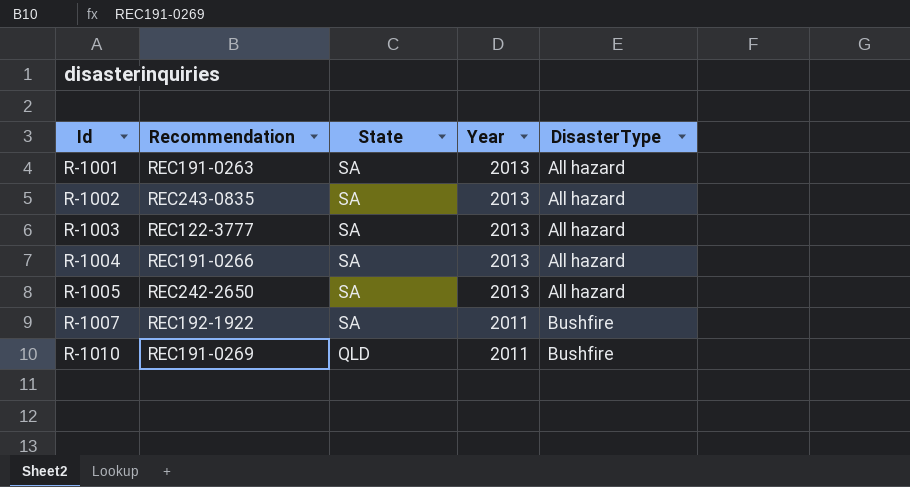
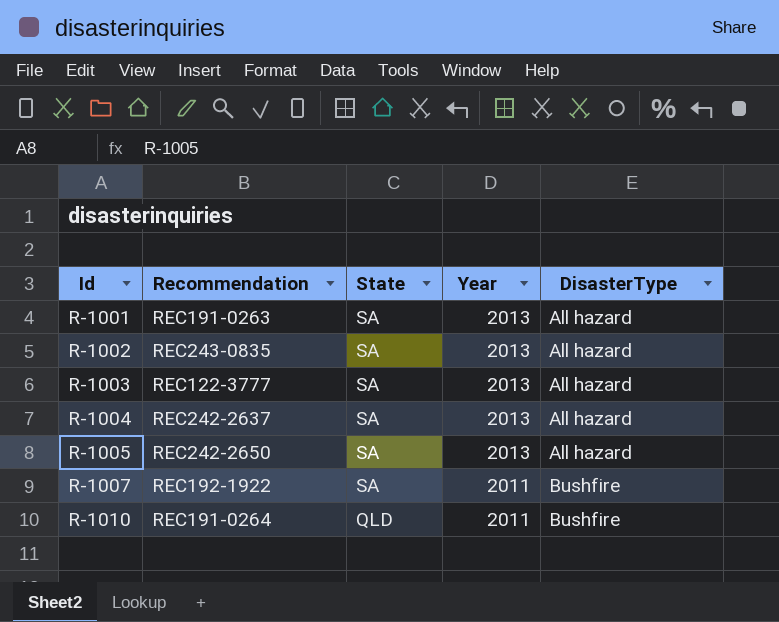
R-1004 | Recommendation: REC191-0266 -> REC242-2637
R-1010 | Recommendation: REC191-0269 -> REC191-0264

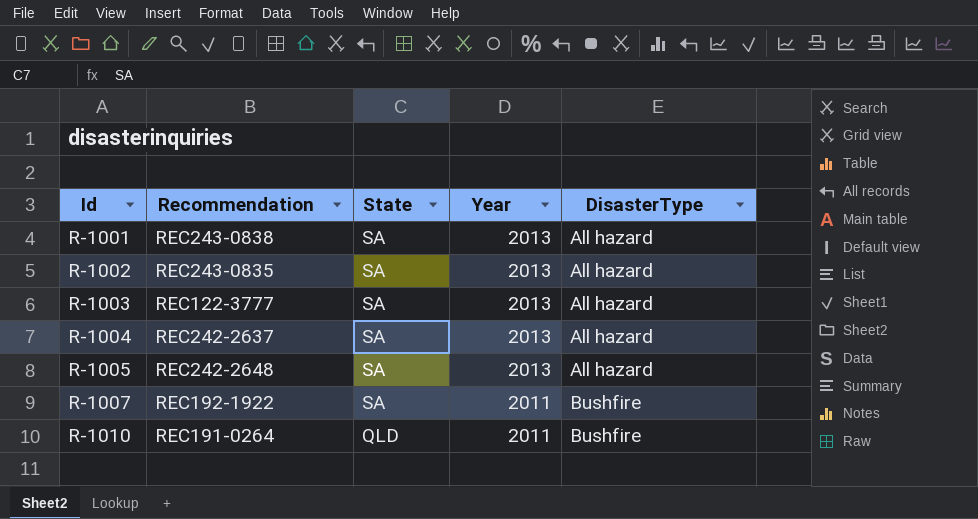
R-1001 | Recommendation: REC191-0263 -> REC243-0838
R-1005 | Recommendation: REC242-2650 -> REC242-2648

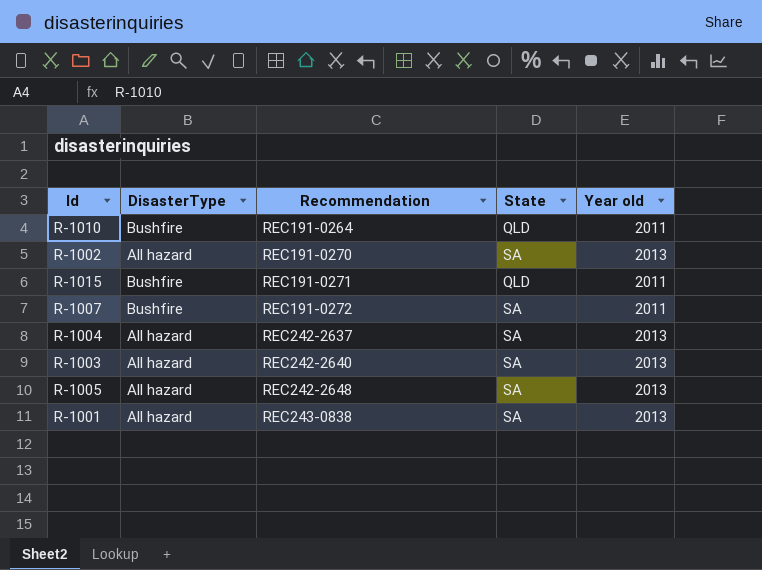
row order: Id ascending -> Recommendation ascending
column DisasterType | position: 5 -> 2
column name: Year -> Year old
R-1002 | Recommendation: REC243-0835 -> REC191-0270
row R-1015: none -> Bushfire | REC191-0271 | QLD | 2011
R-1007 | Recommendation: REC192-1922 -> REC191-0272
R-1003 | Recommendation: REC122-3777 -> REC242-2640

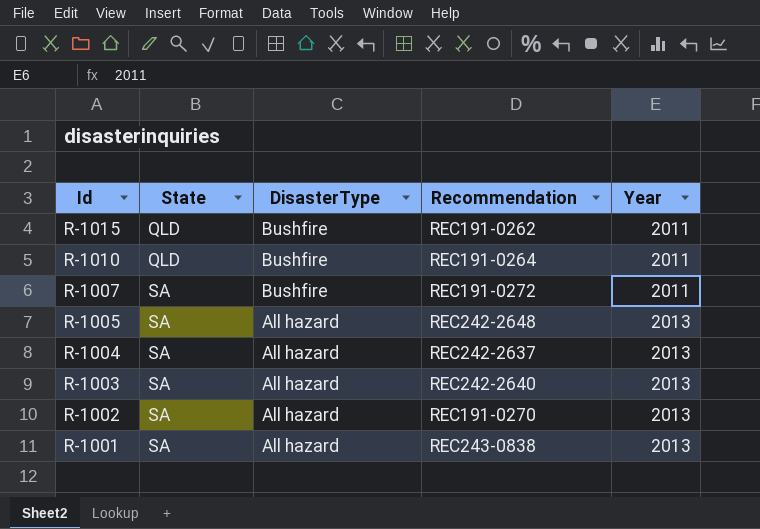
row order: Recommendation ascending -> Id descending
column State | position: 4 -> 2
column name: Year old -> Year
R-1015 | Recommendation: REC191-0271 -> REC191-0262

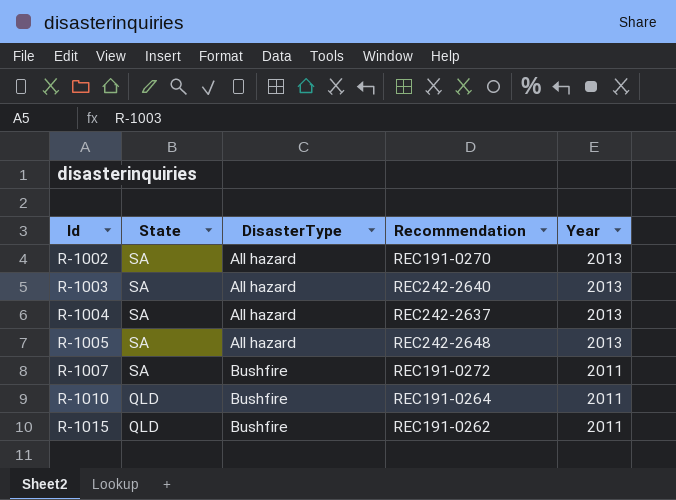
row order: Id descending -> Id ascending
row R-1001: SA | All hazard | REC243-0838 | 2013 -> none

